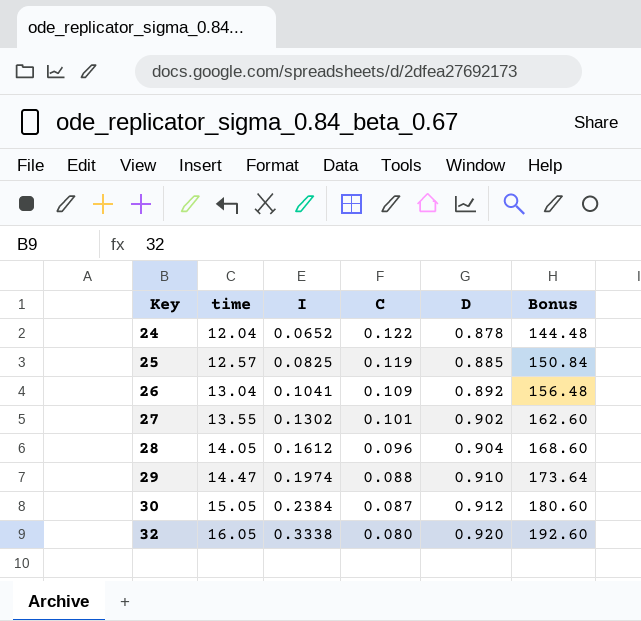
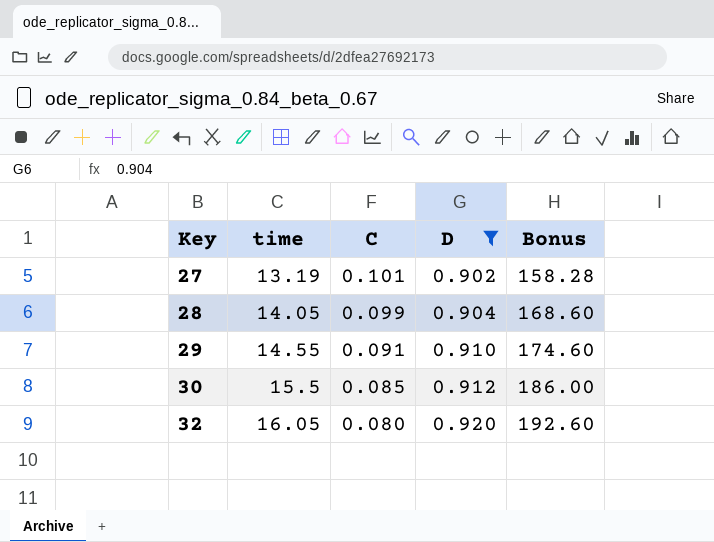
filter: none -> D >= 0.902
column I | position: 3 -> none
27 | time: 13.55 -> 13.19
27 | Bonus: 162.60 -> 158.28
28 | C: 0.096 -> 0.099
29 | time: 14.47 -> 14.55
29 | C: 0.088 -> 0.091
29 | Bonus: 173.64 -> 174.60
30 | time: 15.05 -> 15.5
30 | C: 0.087 -> 0.085
30 | Bonus: 180.60 -> 186.00

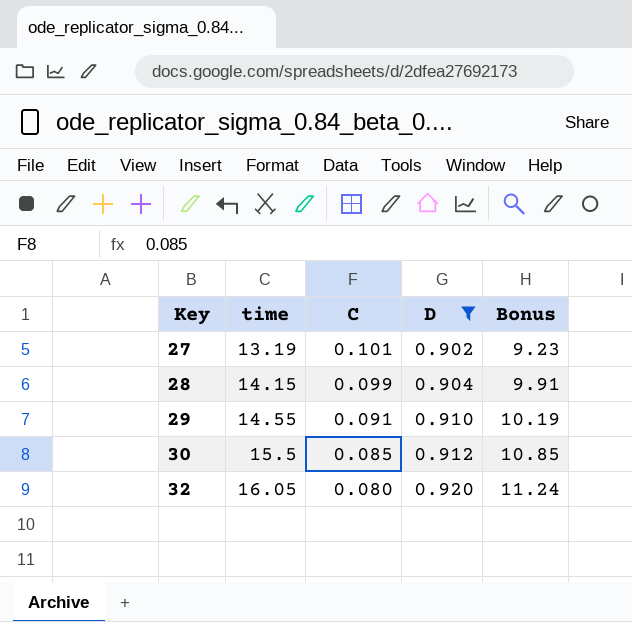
column Bonus | formula: [time] * 12 -> [time] * 0.7
28 | time: 14.05 -> 14.15

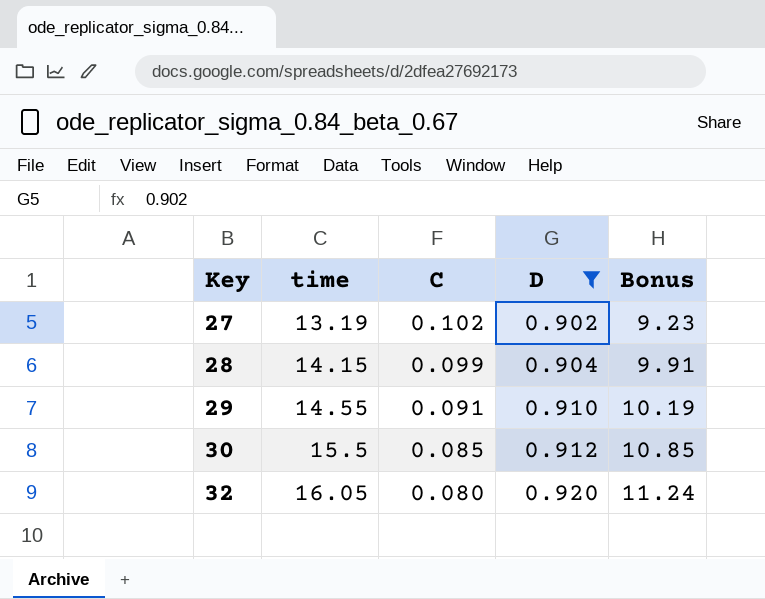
27 | C: 0.101 -> 0.102

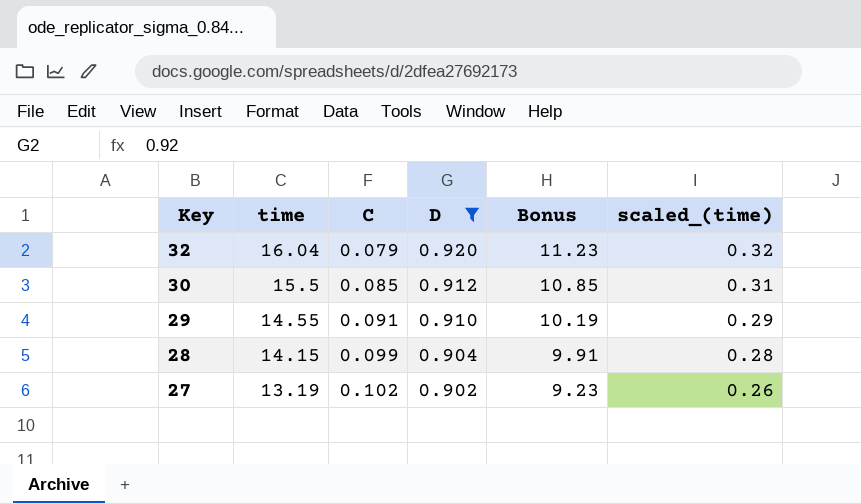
row order: Key ascending -> Key descending
column scaled_(time) | formula: none -> [time] * 0.02
32 | time: 16.05 -> 16.04
32 | C: 0.080 -> 0.079
32 | Bonus: 11.24 -> 11.23

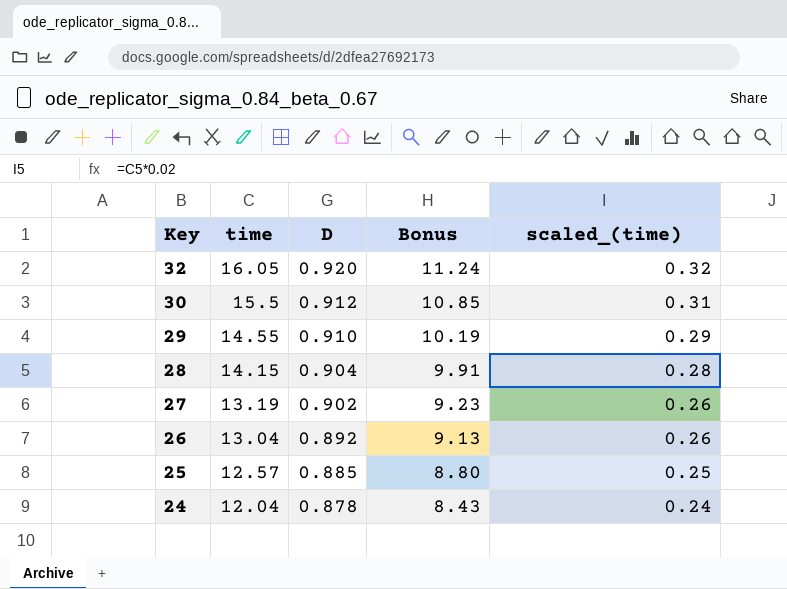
filter: D >= 0.902 -> none
column C | position: 3 -> none
32 | time: 16.04 -> 16.05
32 | Bonus: 11.23 -> 11.24

